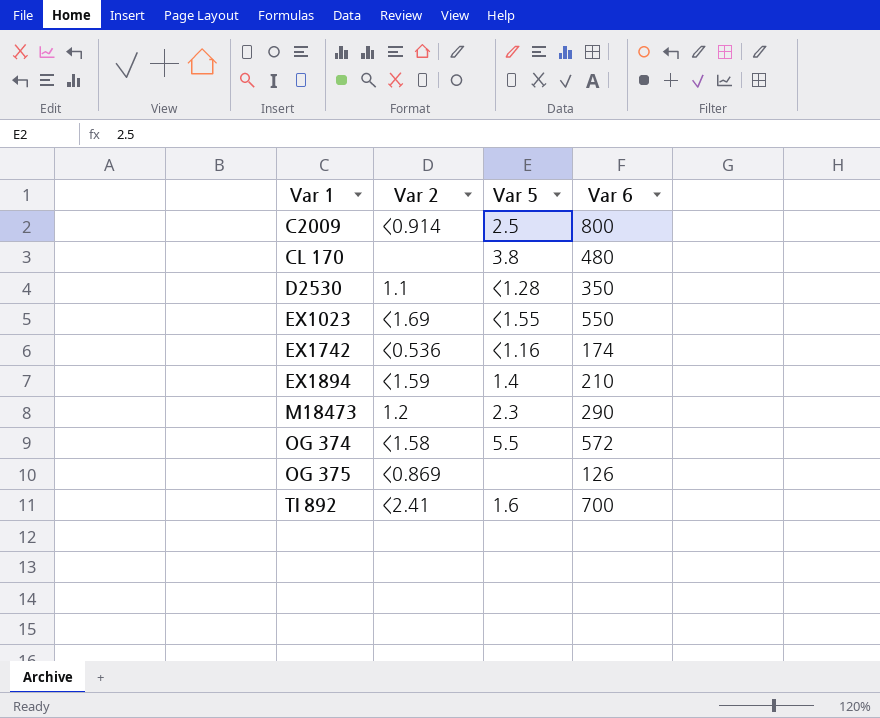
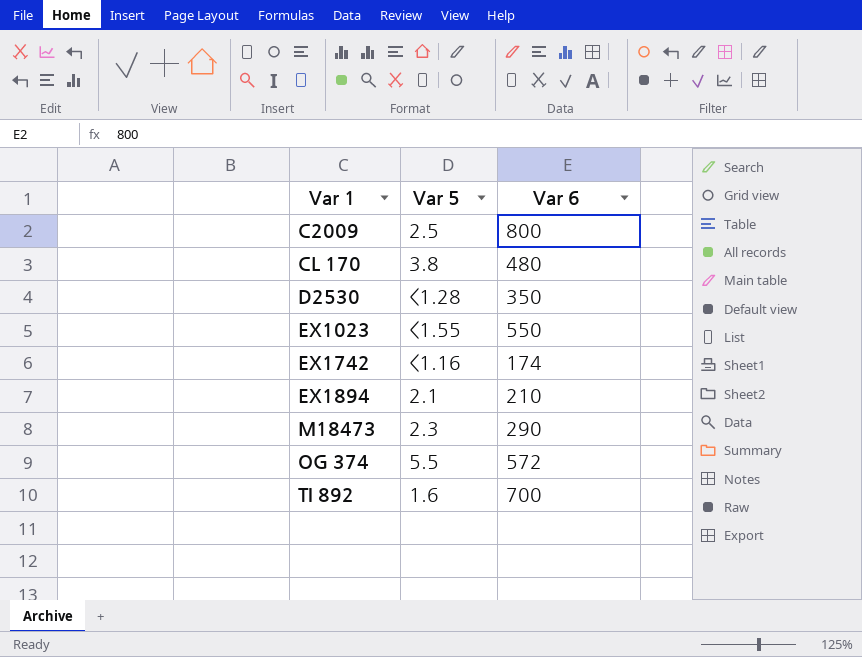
column Var 2 | position: 2 -> none
row OG 375: <0.869 | none | 126 -> none
EX1894 | Var 5: 1.4 -> 2.1

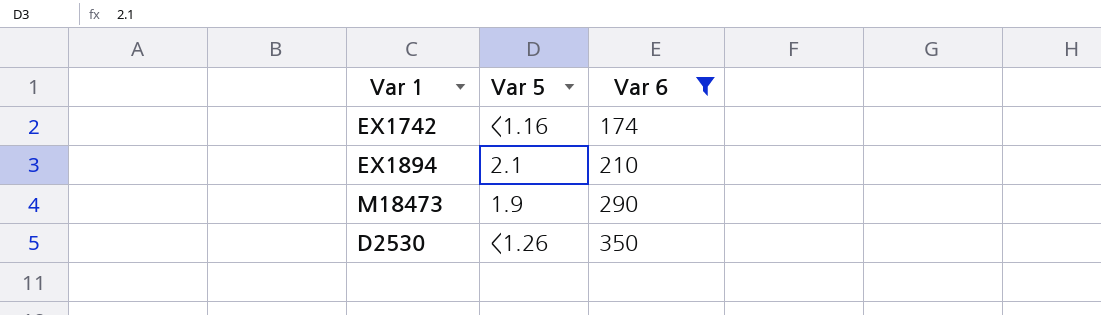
filter: none -> Var 6 <= 350
row order: Var 1 ascending -> Var 6 ascending
M18473 | Var 5: 2.3 -> 1.9
D2530 | Var 5: <1.28 -> <1.26

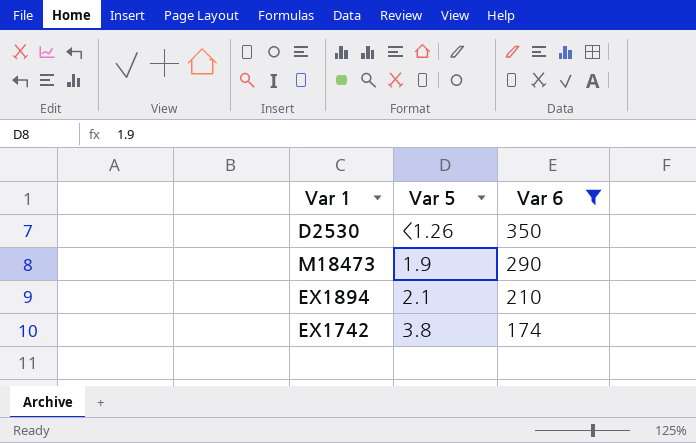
row order: Var 6 ascending -> Var 6 descending
EX1742 | Var 5: <1.16 -> 3.8

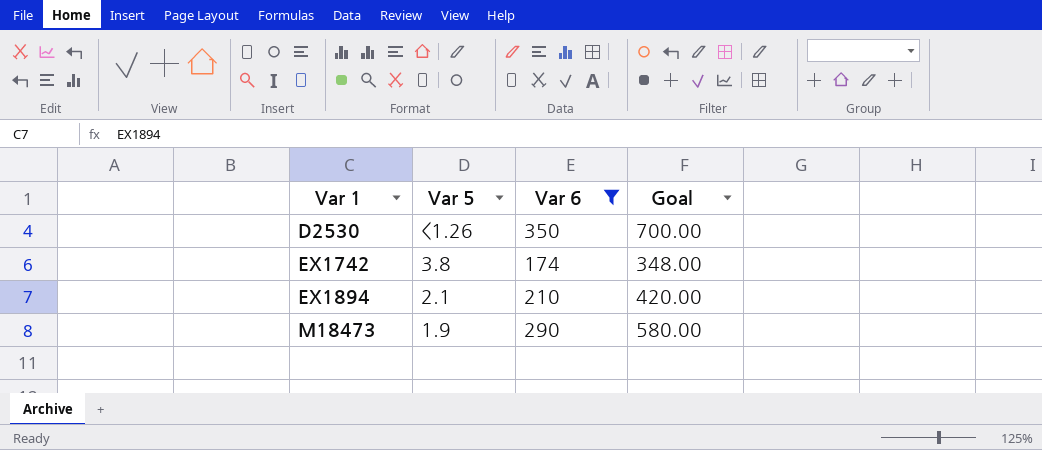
row order: Var 6 descending -> Var 1 ascending
column Goal | formula: none -> [Var 6] * 2

